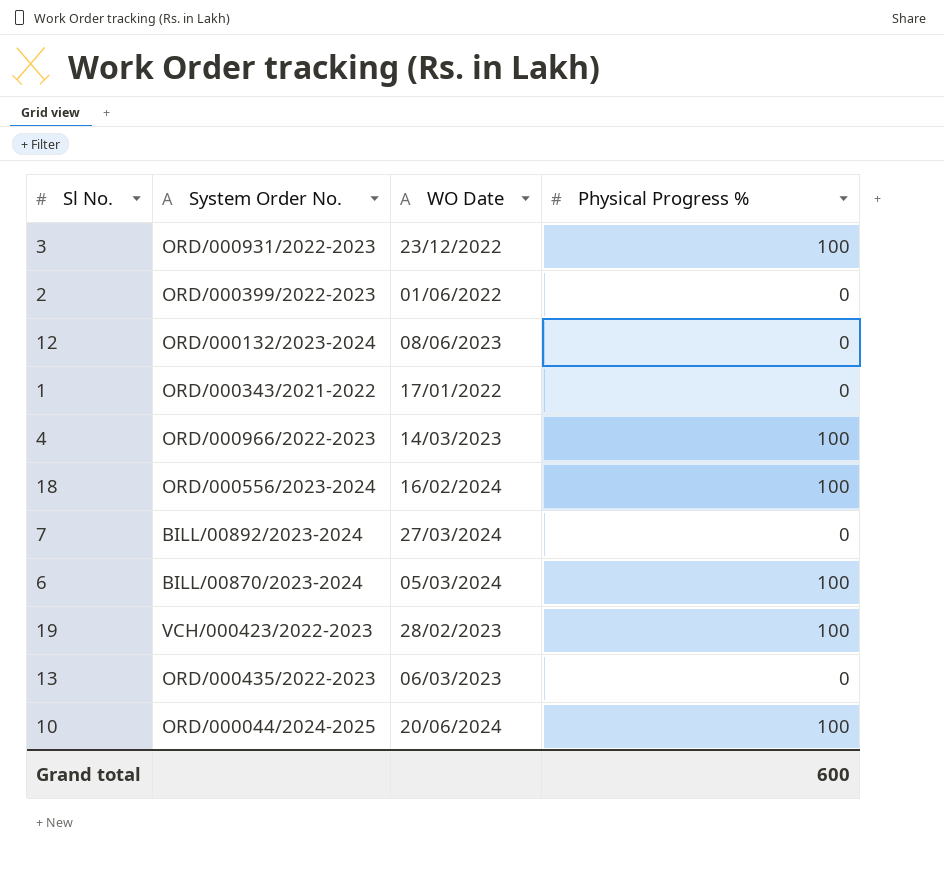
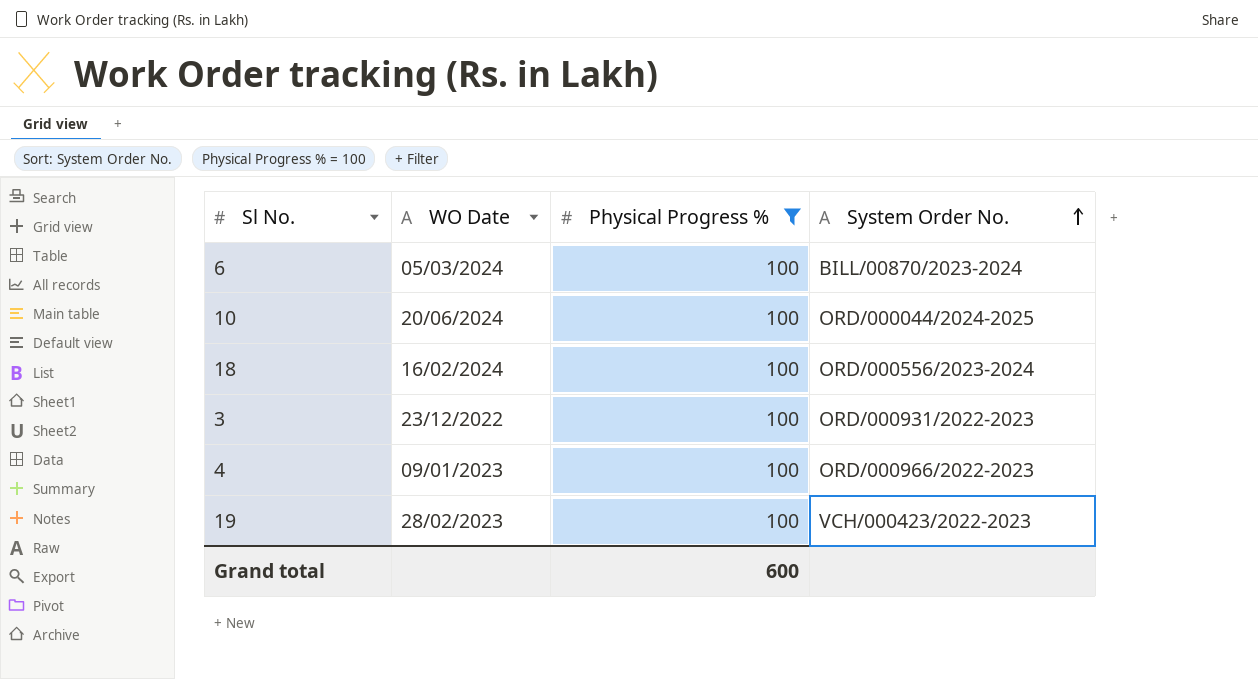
filter: none -> Physical Progress % = 100
row order: none -> System Order No. ascending
column System Order No. | position: 2 -> 4
4 | WO Date: 14/03/2023 -> 09/01/2023

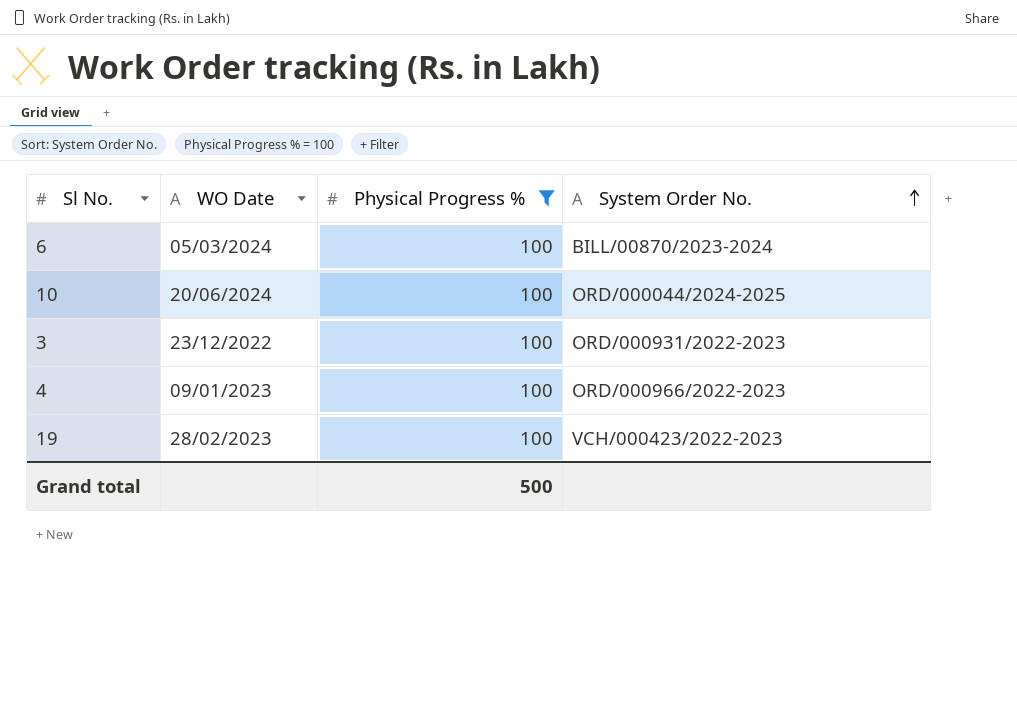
row 18: 16/02/2024 | 100 | ORD/000556/2023-2024 -> none
Grand total | Physical Progress %: 600 -> 500

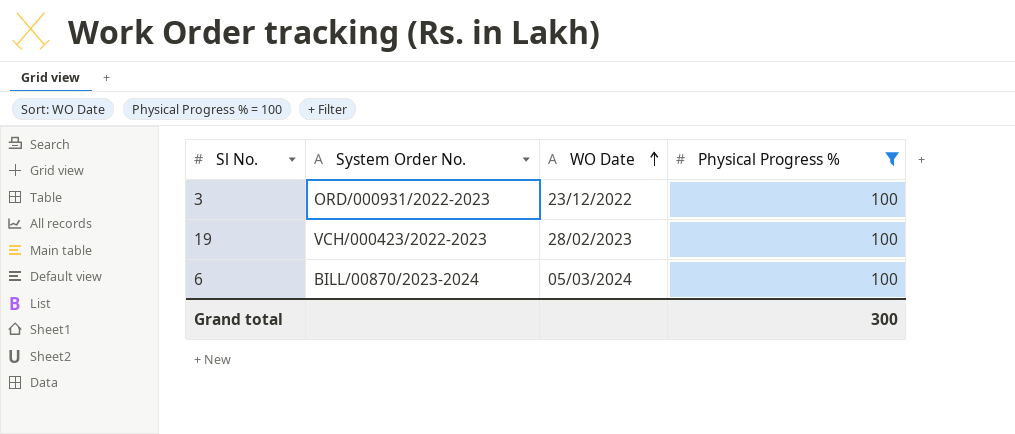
row order: System Order No. ascending -> WO Date ascending
column System Order No. | position: 4 -> 2
row 10: 20/06/2024 | 100 | ORD/000044/2024-2025 -> none
row 4: 09/01/2023 | 100 | ORD/000966/2022-2023 -> none
Grand total | Physical Progress %: 500 -> 300

